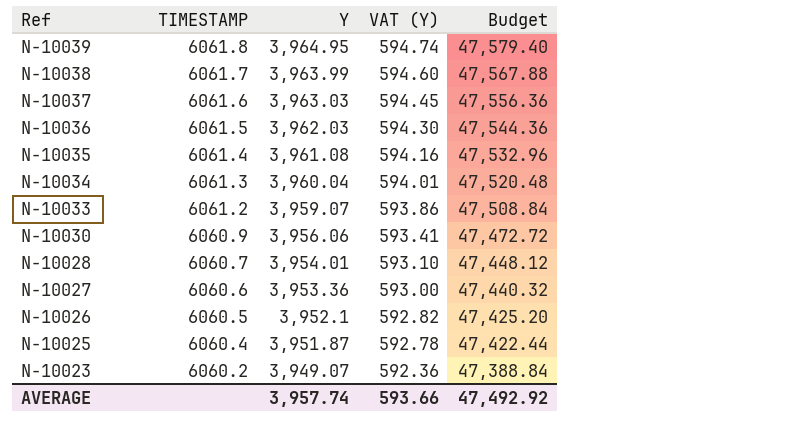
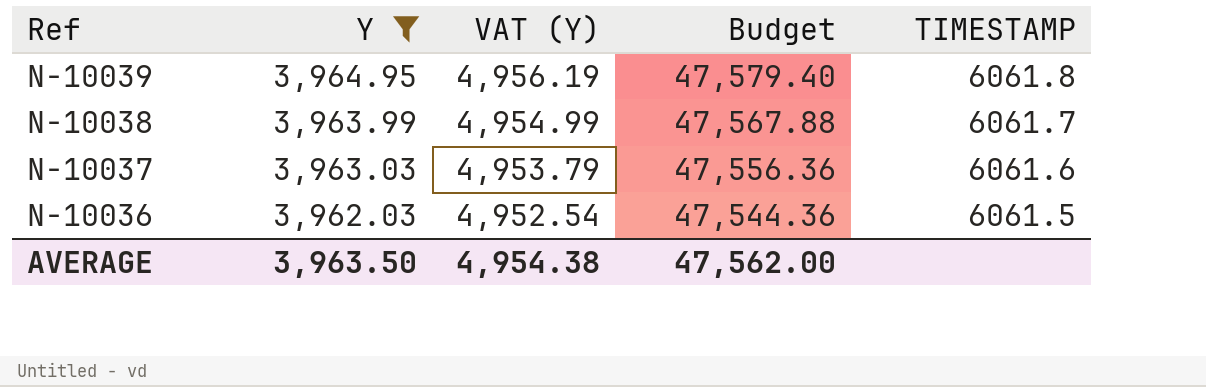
filter: none -> Y >= 3,962.03
column VAT (Y) | formula: [Y] * 0.15 -> [Y] * 1.25
column TIMESTAMP | position: 2 -> 5
AVERAGE | Y: 3,957.74 -> 3,963.50
AVERAGE | VAT (Y): 593.66 -> 4,954.38
AVERAGE | Budget: 47,492.92 -> 47,562.00

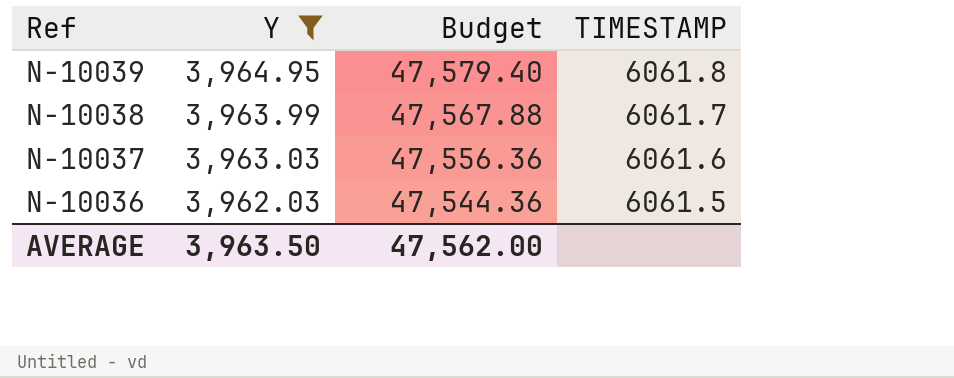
column VAT (Y) | formula: [Y] * 1.25 -> none

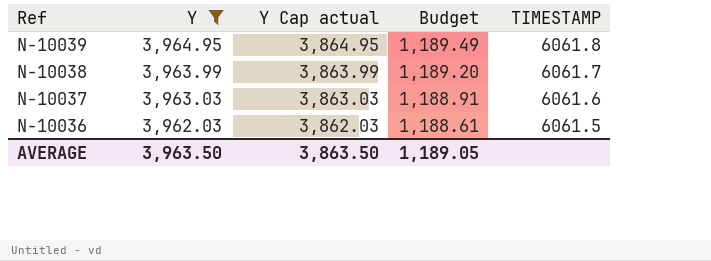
column Y Cap actual | formula: none -> [Y] - 100
column Budget | formula: [Y] * 12 -> [Y] * 0.3
AVERAGE | Budget: 47,562.00 -> 1,189.05

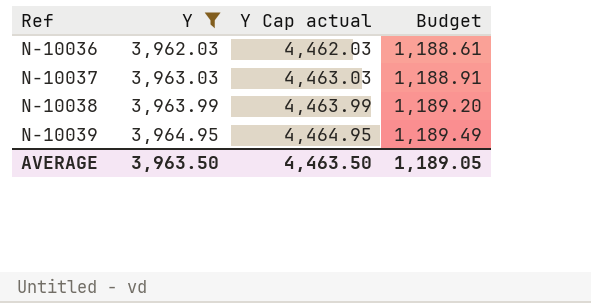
row order: Ref descending -> Ref ascending
column TIMESTAMP | position: 5 -> none
column Y Cap actual | formula: [Y] - 100 -> [Y] + 500
AVERAGE | Y Cap actual: 3,863.50 -> 4,463.50

